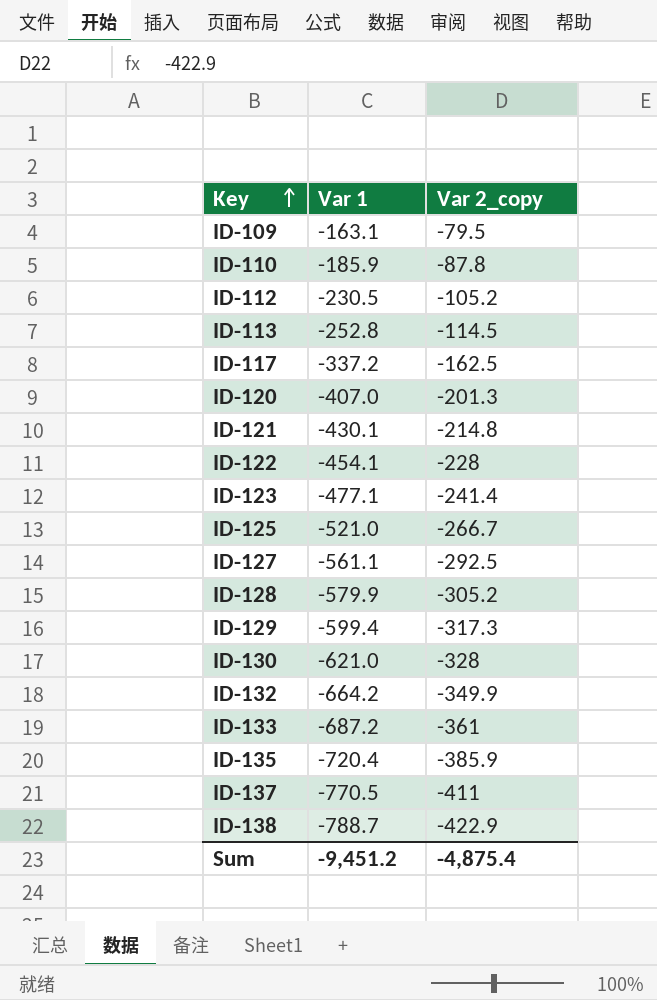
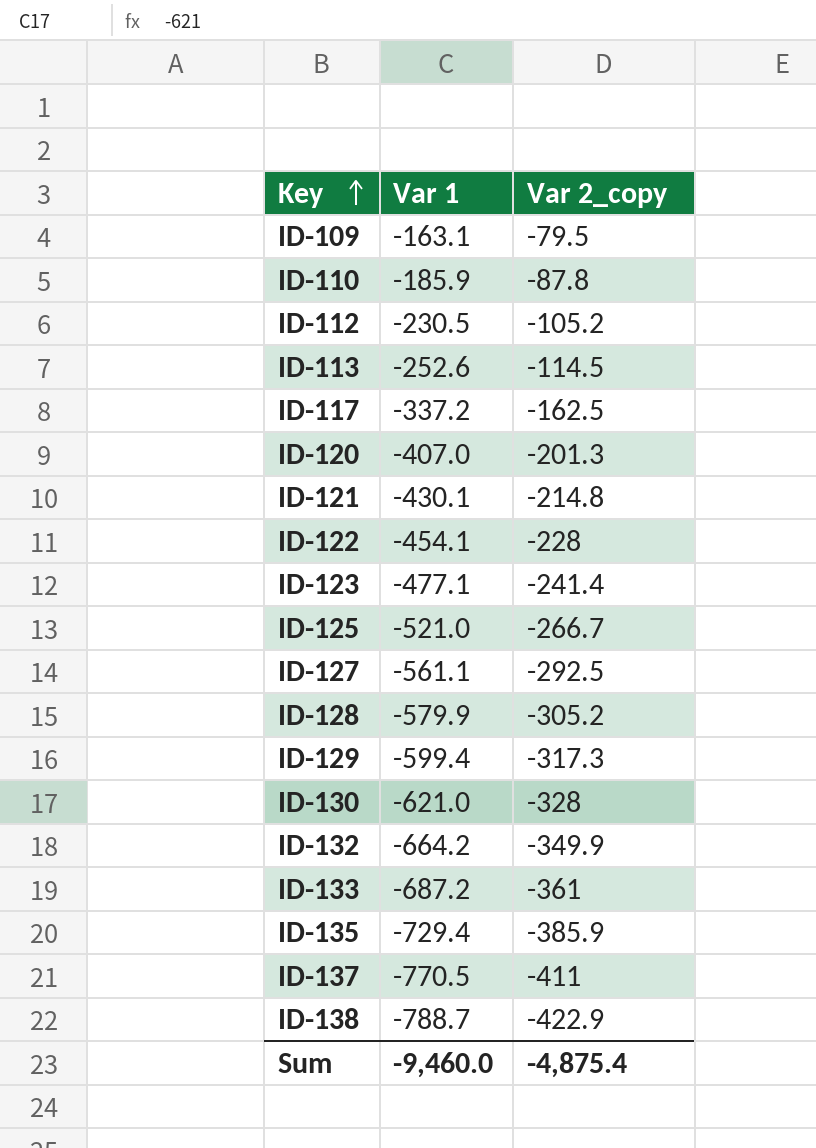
ID-113 | Var 1: -252.8 -> -252.6
ID-135 | Var 1: -720.4 -> -729.4
Sum | Var 1: -9,451.2 -> -9,460.0

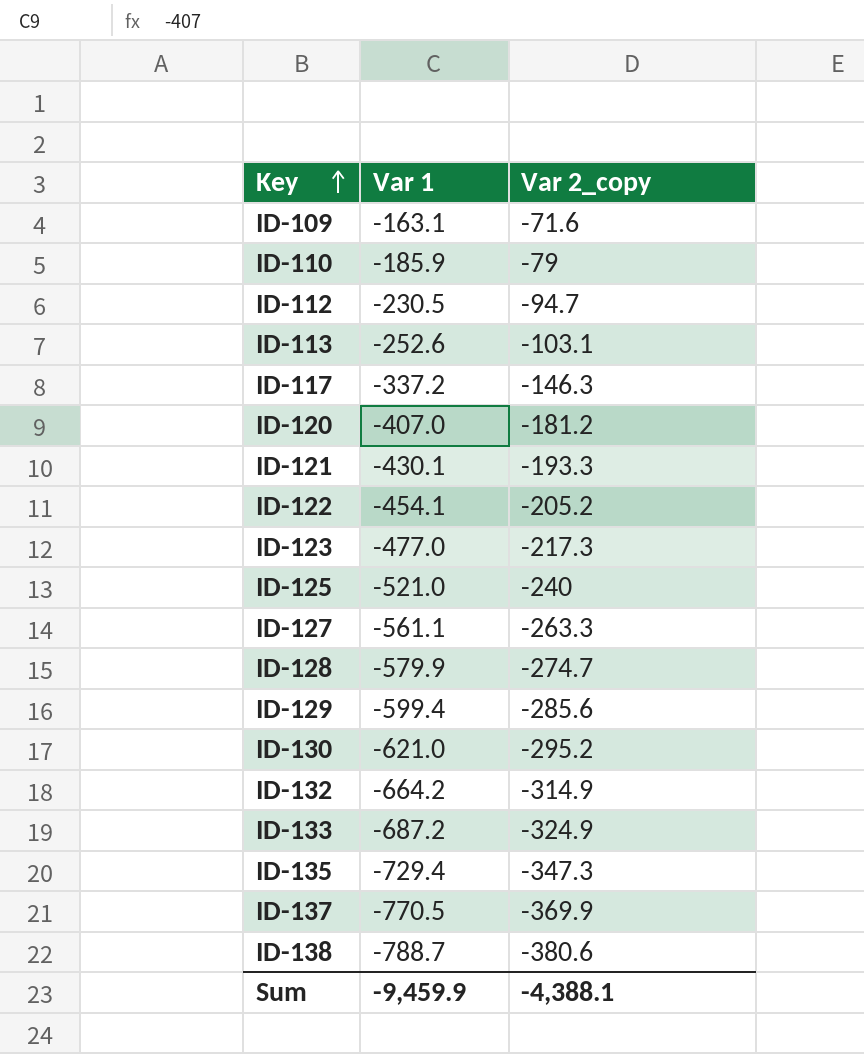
ID-109 | Var 2_copy: -79.5 -> -71.6
ID-110 | Var 2_copy: -87.8 -> -79
ID-112 | Var 2_copy: -105.2 -> -94.7
ID-113 | Var 2_copy: -114.5 -> -103.1
ID-117 | Var 2_copy: -162.5 -> -146.3
ID-120 | Var 2_copy: -201.3 -> -181.2
ID-121 | Var 2_copy: -214.8 -> -193.3
ID-122 | Var 2_copy: -228 -> -205.2
ID-123 | Var 1: -477.1 -> -477.0
ID-123 | Var 2_copy: -241.4 -> -217.3
ID-125 | Var 2_copy: -266.7 -> -240
ID-127 | Var 2_copy: -292.5 -> -263.3
ID-128 | Var 2_copy: -305.2 -> -274.7
ID-129 | Var 2_copy: -317.3 -> -285.6
ID-130 | Var 2_copy: -328 -> -295.2
ID-132 | Var 2_copy: -349.9 -> -314.9
ID-133 | Var 2_copy: -361 -> -324.9
ID-135 | Var 2_copy: -385.9 -> -347.3
ID-137 | Var 2_copy: -411 -> -369.9
ID-138 | Var 2_copy: -422.9 -> -380.6
Sum | Var 1: -9,460.0 -> -9,459.9
Sum | Var 2_copy: -4,875.4 -> -4,388.1

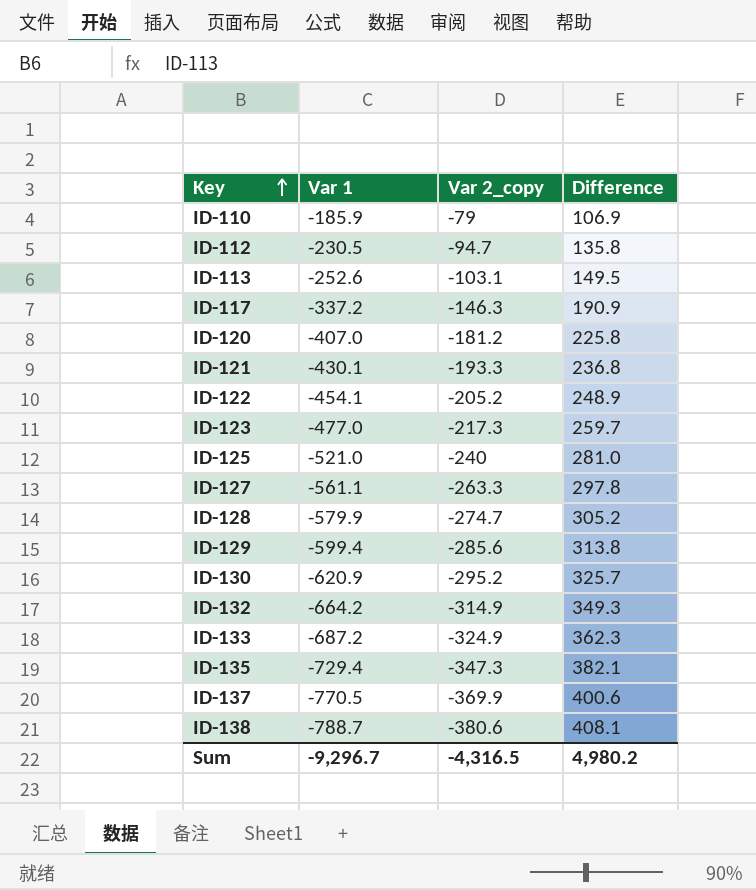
column Difference | formula: none -> [Var 2_copy] - [Var 1]
row ID-109: -163.1 | -71.6 -> none
ID-130 | Var 1: -621.0 -> -620.9
Sum | Var 1: -9,459.9 -> -9,296.7
Sum | Var 2_copy: -4,388.1 -> -4,316.5

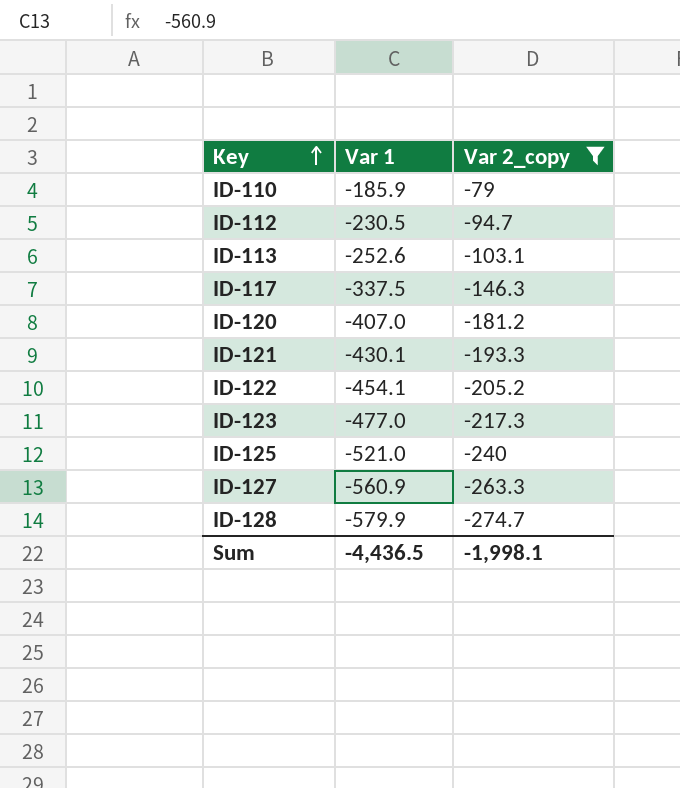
filter: none -> Var 2_copy >= -274.7
column Difference | formula: [Var 2_copy] - [Var 1] -> none
ID-117 | Var 1: -337.2 -> -337.5
ID-127 | Var 1: -561.1 -> -560.9
Sum | Var 1: -9,296.7 -> -4,436.5
Sum | Var 2_copy: -4,316.5 -> -1,998.1

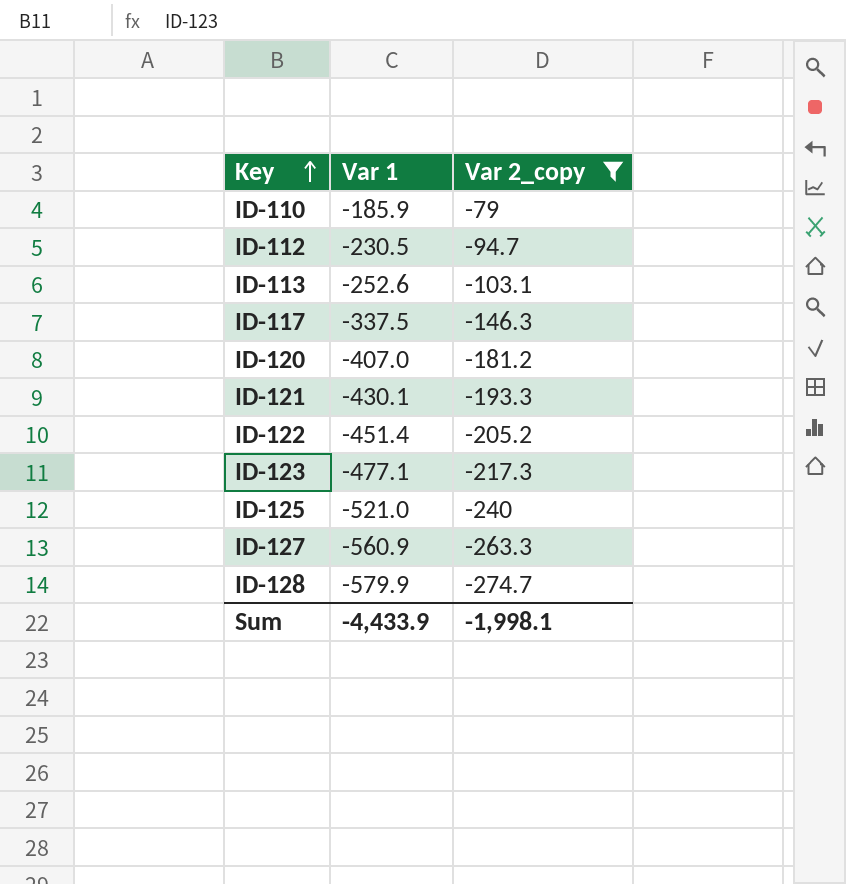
ID-122 | Var 1: -454.1 -> -451.4
ID-123 | Var 1: -477.0 -> -477.1
Sum | Var 1: -4,436.5 -> -4,433.9

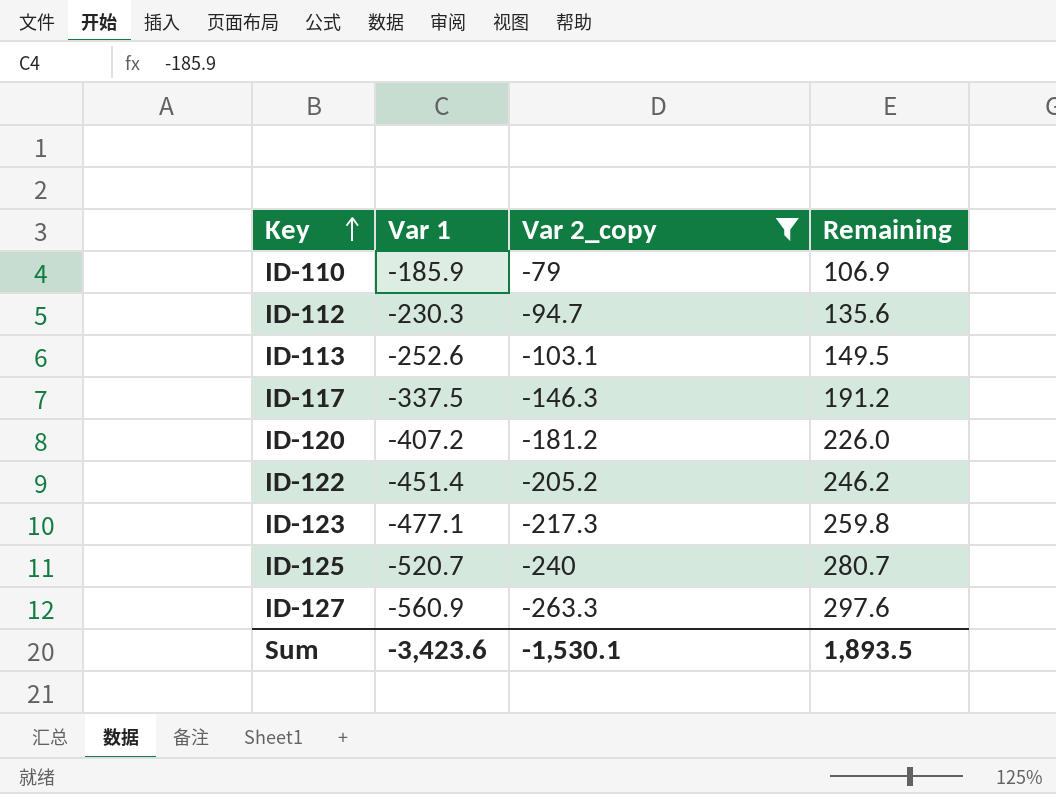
column Remaining | formula: none -> [Var 2_copy] - [Var 1]
row ID-121: -430.1 | -193.3 -> none
row ID-128: -579.9 | -274.7 -> none
ID-112 | Var 1: -230.5 -> -230.3
ID-120 | Var 1: -407.0 -> -407.2
ID-125 | Var 1: -521.0 -> -520.7
Sum | Var 1: -4,433.9 -> -3,423.6
Sum | Var 2_copy: -1,998.1 -> -1,530.1

